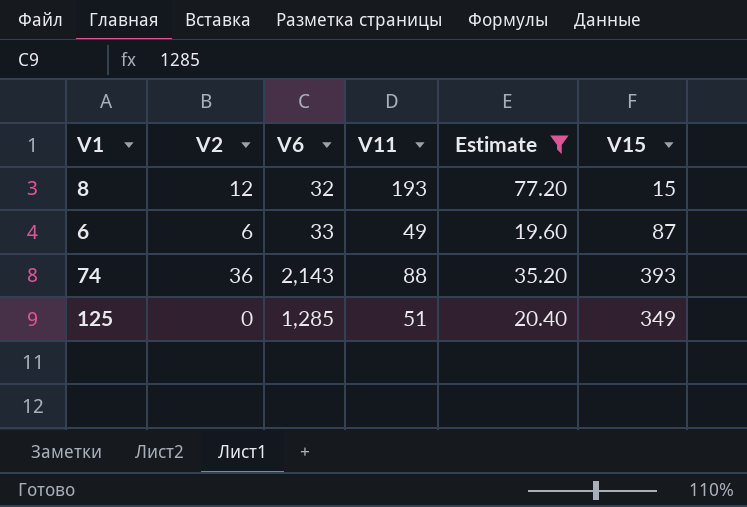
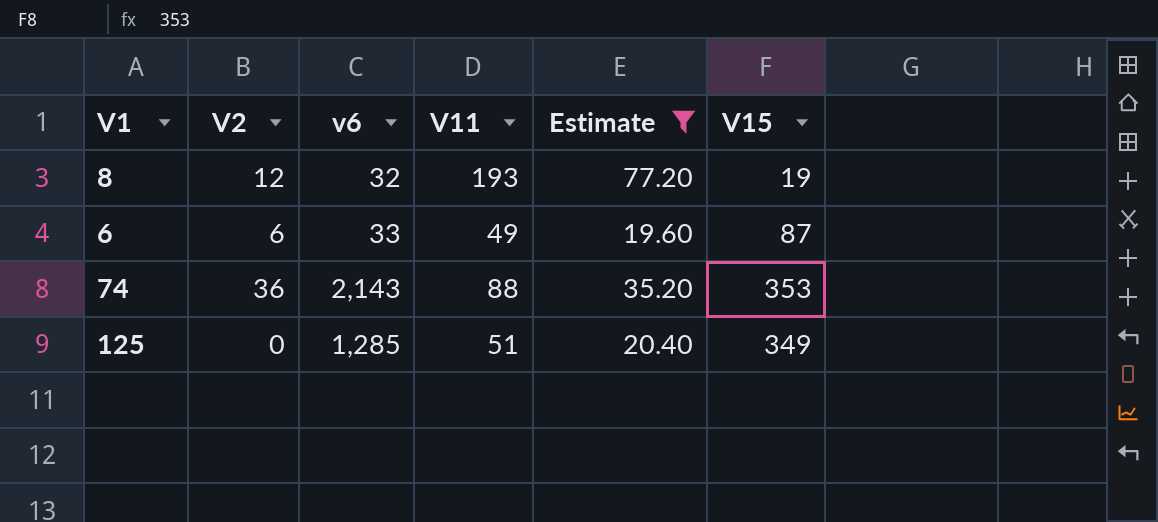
column name: V6 -> v6
8 | V15: 15 -> 19
74 | V15: 393 -> 353

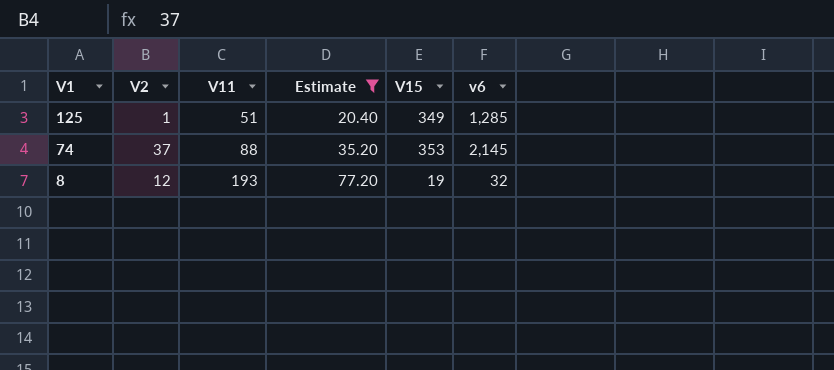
row order: none -> V1 descending
column v6 | position: 3 -> 6
row 6: 6 | 33 | 49 | 19.60 | 87 -> none
125 | V2: 0 -> 1
74 | V2: 36 -> 37
74 | v6: 2,143 -> 2,145

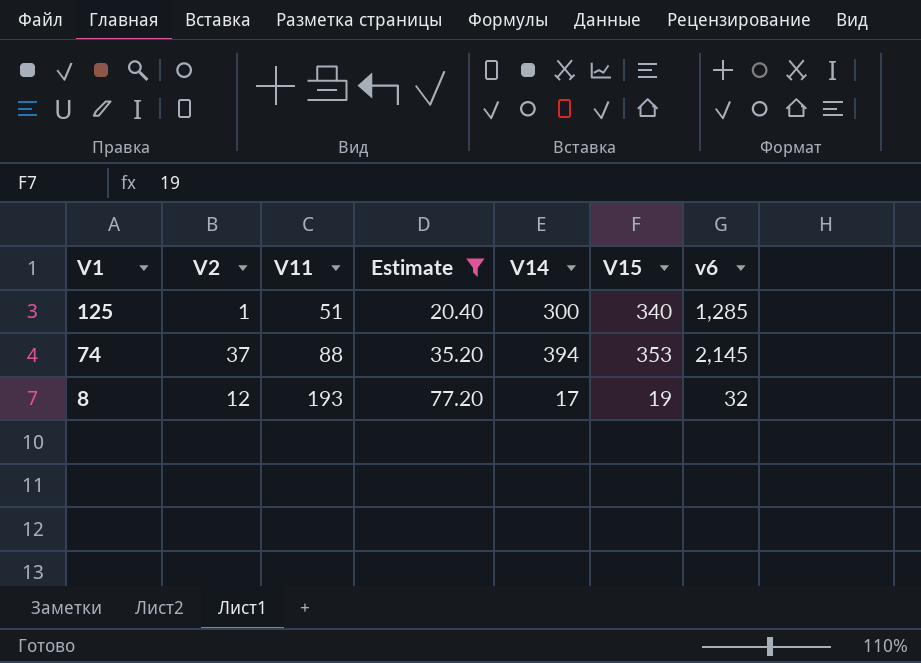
column V14 | position: none -> 5
125 | V15: 349 -> 340

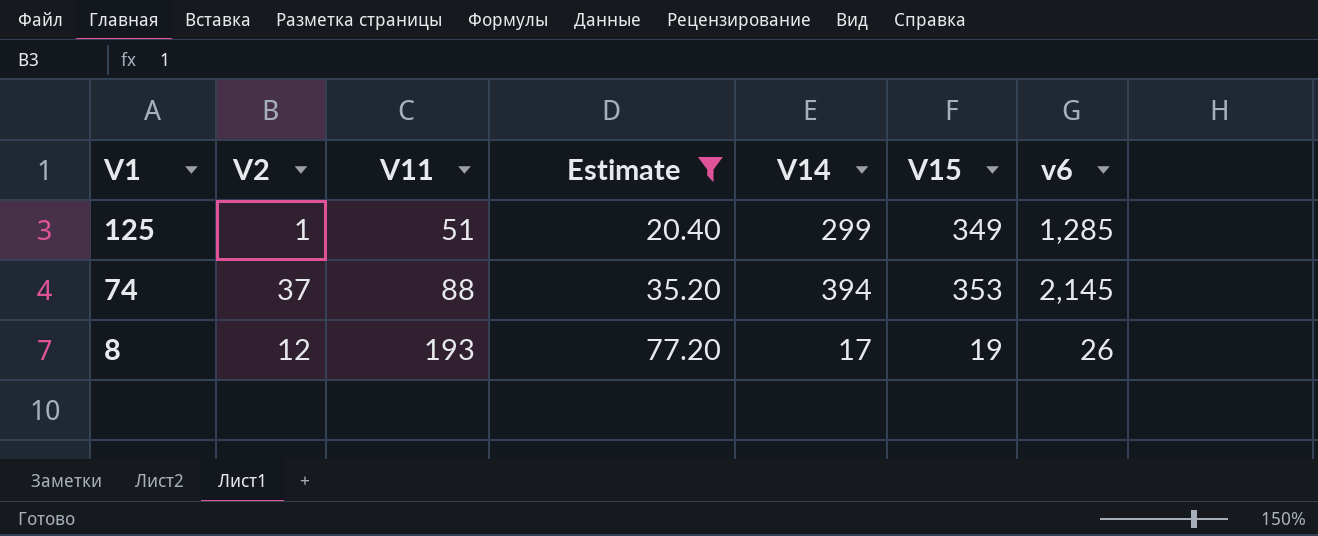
125 | V14: 300 -> 299
125 | V15: 340 -> 349
8 | v6: 32 -> 26

